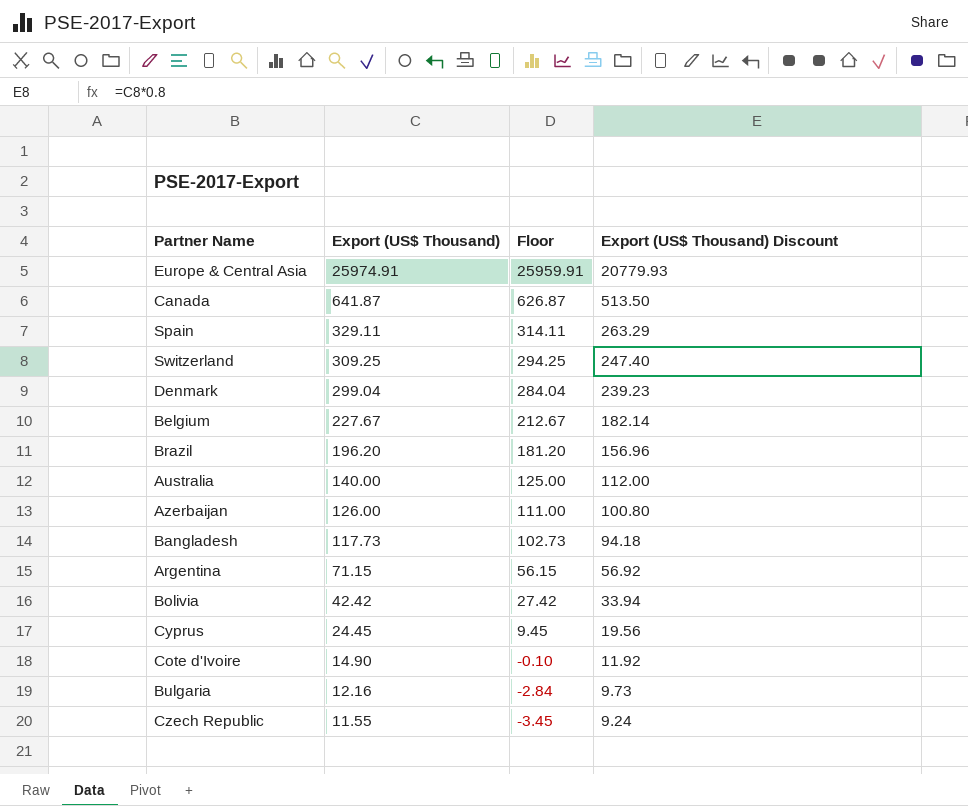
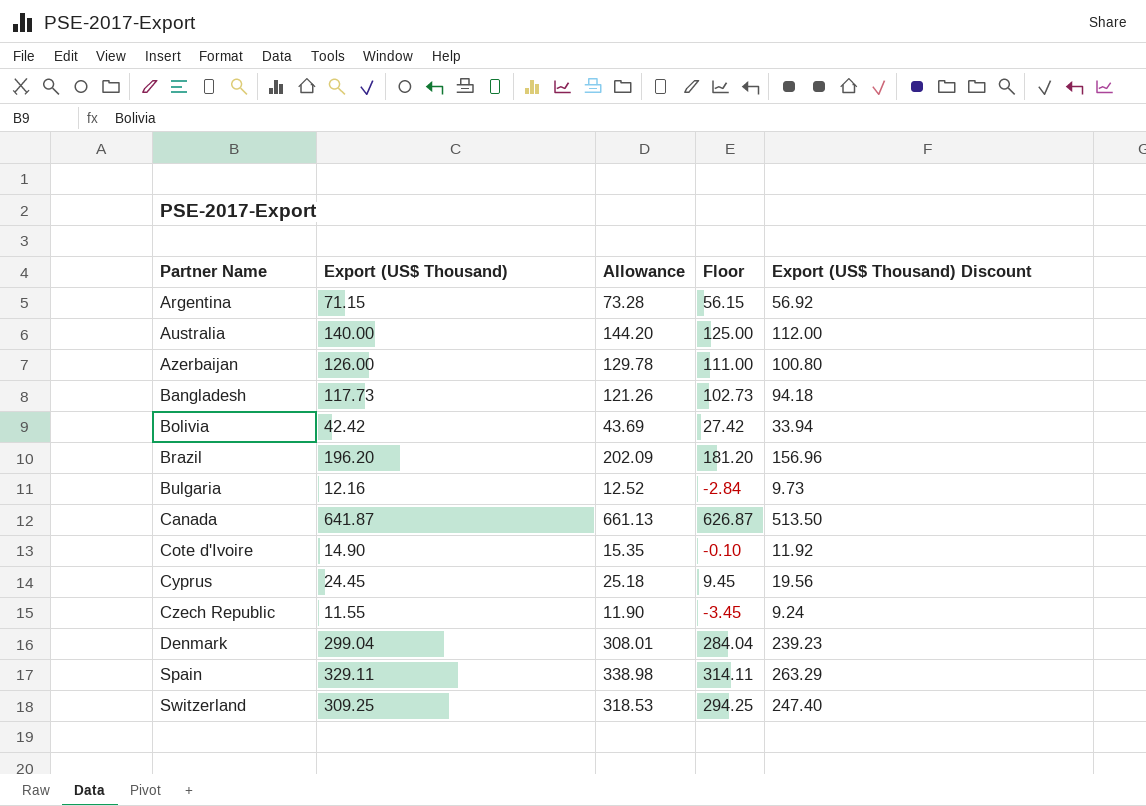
row order: Export (US$ Thousand) descending -> Partner Name ascending
column Allowance | formula: none -> [Export (US$ Thousand)] * 1.03
row Europe & Central Asia: 25974.91 | 25959.91 | 20779.93 -> none
row Belgium: 227.67 | 212.67 | 182.14 -> none

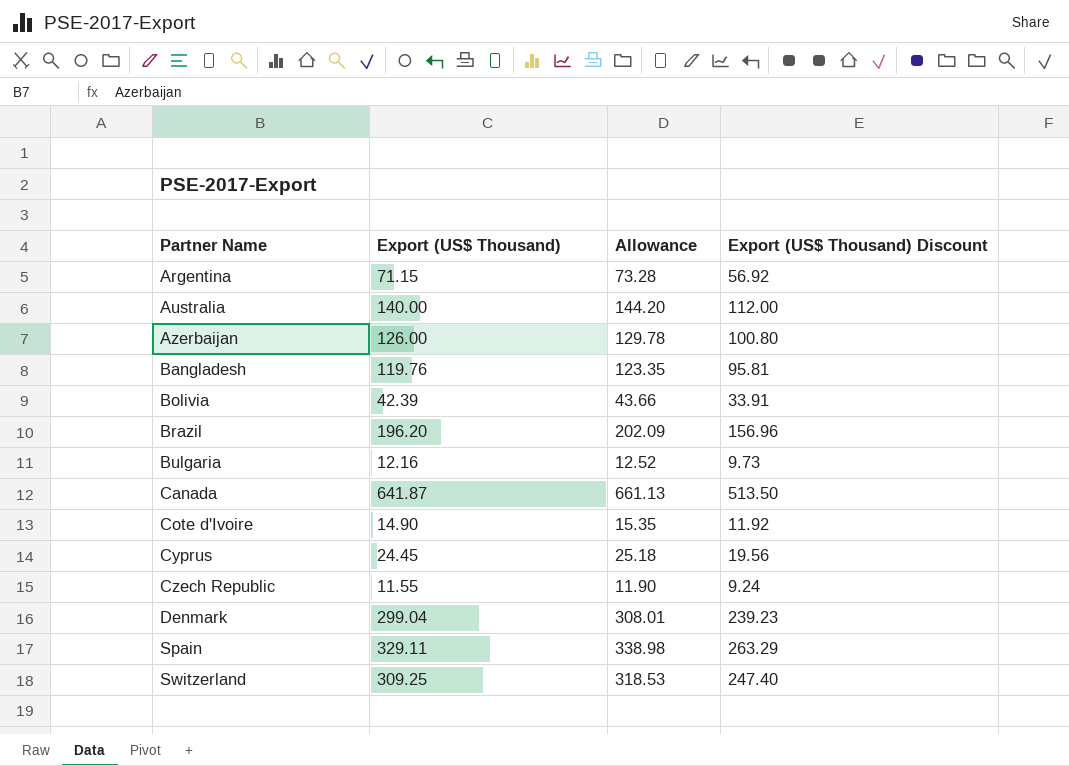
column Floor | formula: [Export (US$ Thousand)] - 15 -> none
Bangladesh | Export (US$ Thousand): 117.73 -> 119.76
Bangladesh | Allowance: 121.26 -> 123.35
Bangladesh | Export (US$ Thousand) Discount: 94.18 -> 95.81
Bolivia | Export (US$ Thousand): 42.42 -> 42.39
Bolivia | Allowance: 43.69 -> 43.66
Bolivia | Export (US$ Thousand) Discount: 33.94 -> 33.91

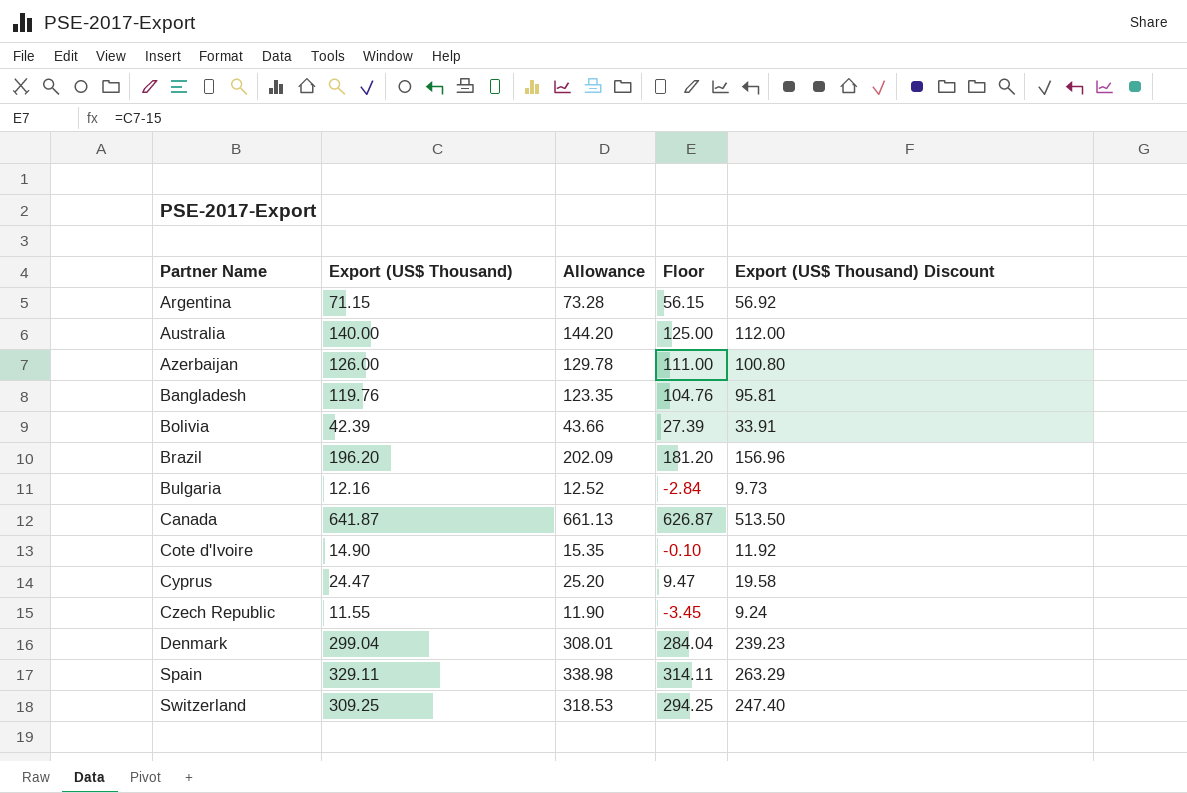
column Floor | formula: none -> [Export (US$ Thousand)] - 15
Cyprus | Export (US$ Thousand): 24.45 -> 24.47
Cyprus | Allowance: 25.18 -> 25.20
Cyprus | Export (US$ Thousand) Discount: 19.56 -> 19.58

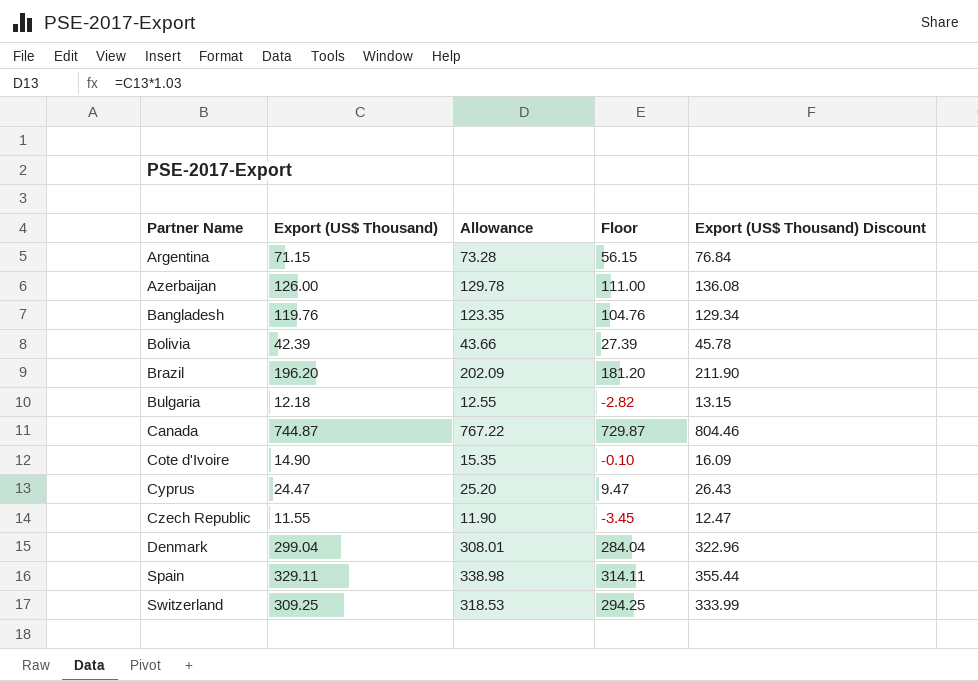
column Export (US$ Thousand) Discount | formula: [Export (US$ Thousand)] * 0.8 -> [Export (US$ Thousand)] * 1.08
row Australia: 140.00 | 144.20 | 125.00 | 112.00 -> none
Bulgaria | Export (US$ Thousand): 12.16 -> 12.18
Bulgaria | Allowance: 12.52 -> 12.55
Bulgaria | Floor: -2.84 -> -2.82
Canada | Export (US$ Thousand): 641.87 -> 744.87
Canada | Allowance: 661.13 -> 767.22
Canada | Floor: 626.87 -> 729.87

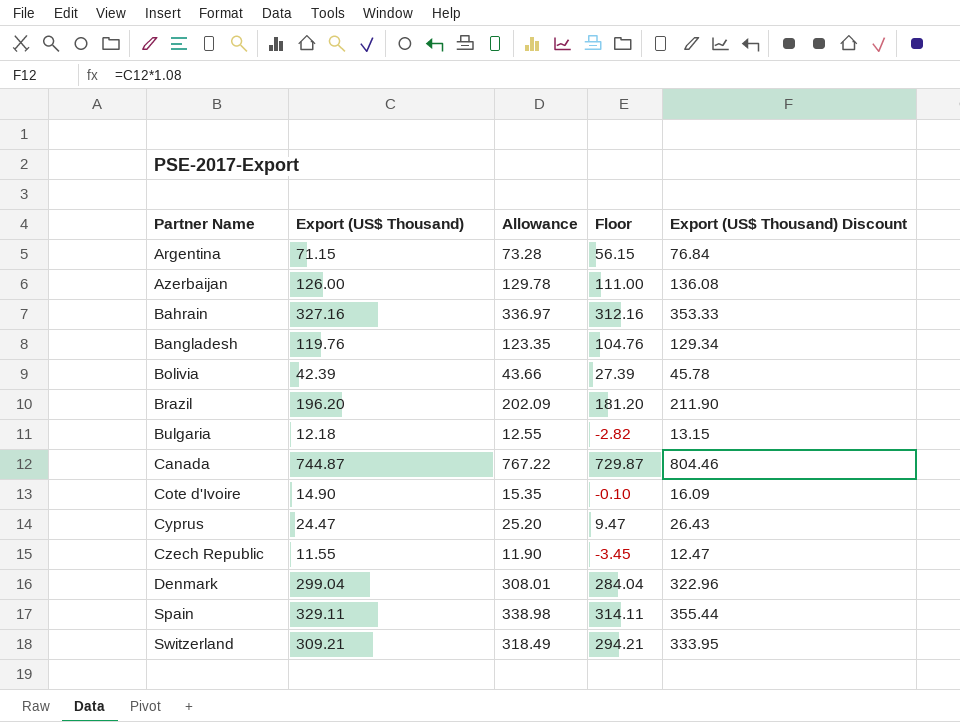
row Bahrain: none -> 327.16 | 336.97 | 312.16 | 353.33
Switzerland | Export (US$ Thousand): 309.25 -> 309.21
Switzerland | Allowance: 318.53 -> 318.49
Switzerland | Floor: 294.25 -> 294.21
Switzerland | Export (US$ Thousand) Discount: 333.99 -> 333.95

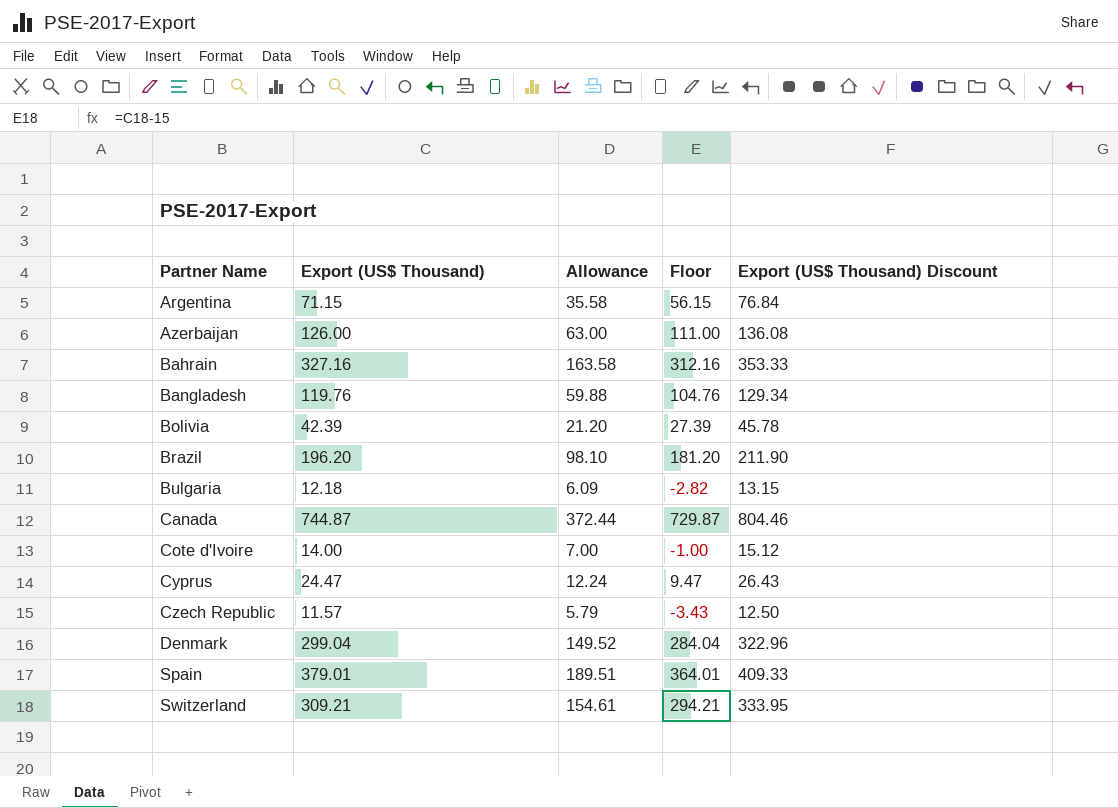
column Allowance | formula: [Export (US$ Thousand)] * 1.03 -> [Export (US$ Thousand)] * 0.5
Cote d'Ivoire | Export (US$ Thousand): 14.90 -> 14.00
Cote d'Ivoire | Floor: -0.10 -> -1.00
Cote d'Ivoire | Export (US$ Thousand) Discount: 16.09 -> 15.12
Czech Republic | Export (US$ Thousand): 11.55 -> 11.57
Czech Republic | Floor: -3.45 -> -3.43
Czech Republic | Export (US$ Thousand) Discount: 12.47 -> 12.50
Spain | Export (US$ Thousand): 329.11 -> 379.01
Spain | Floor: 314.11 -> 364.01
Spain | Export (US$ Thousand) Discount: 355.44 -> 409.33

